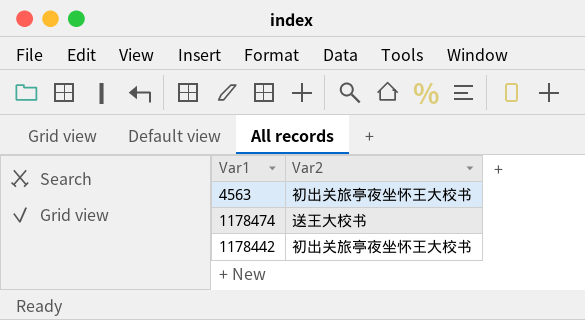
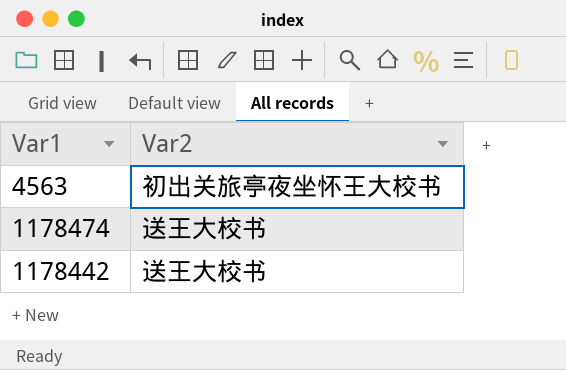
1178442 | Var2: 初出关旅亭夜坐怀王大校书 -> 送王大校书

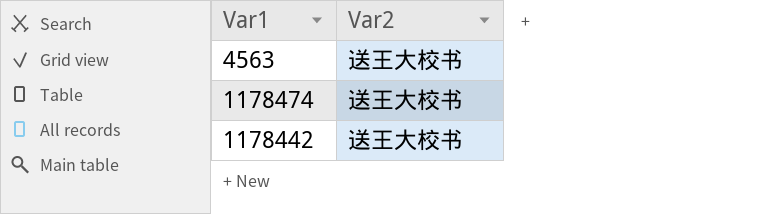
4563 | Var2: 初出关旅亭夜坐怀王大校书 -> 送王大校书

